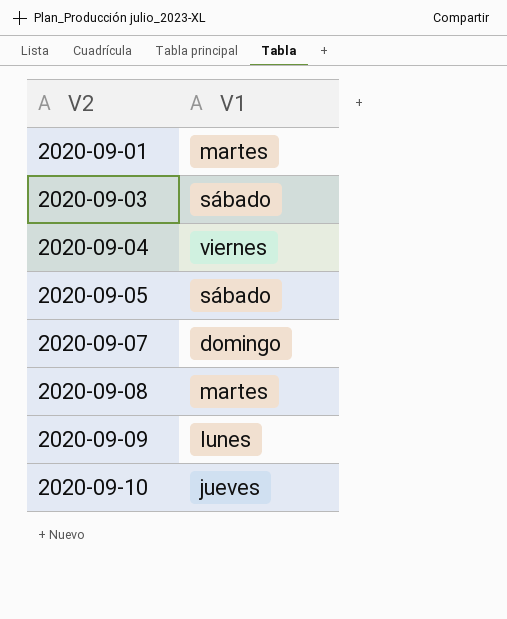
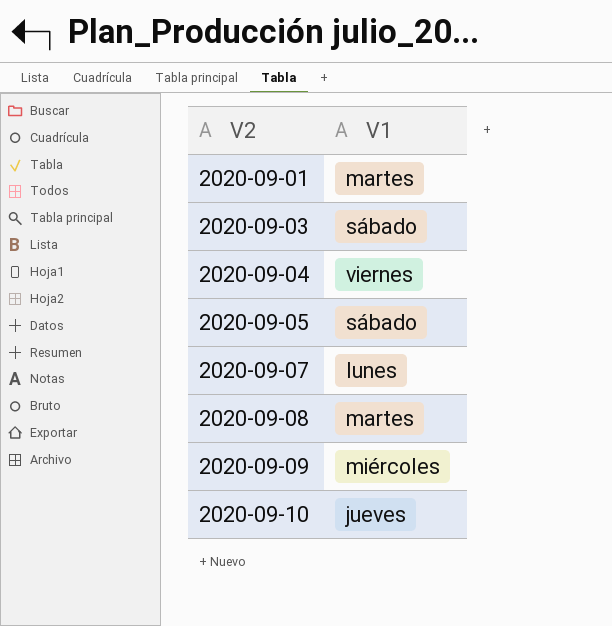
2020-09-07 | V1: domingo -> lunes
2020-09-09 | V1: lunes -> miércoles

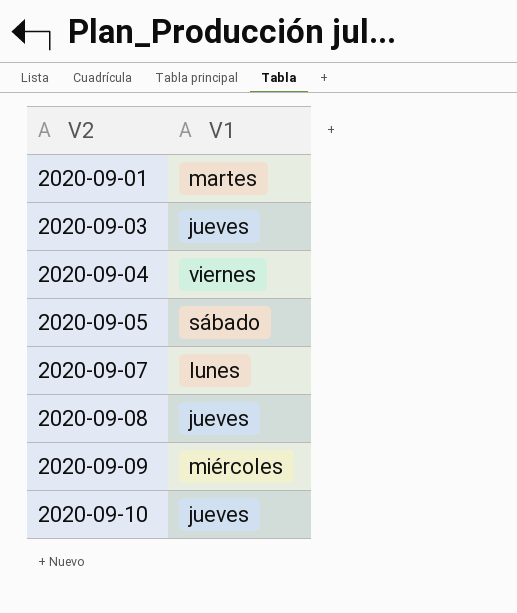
2020-09-03 | V1: sábado -> jueves
2020-09-08 | V1: martes -> jueves

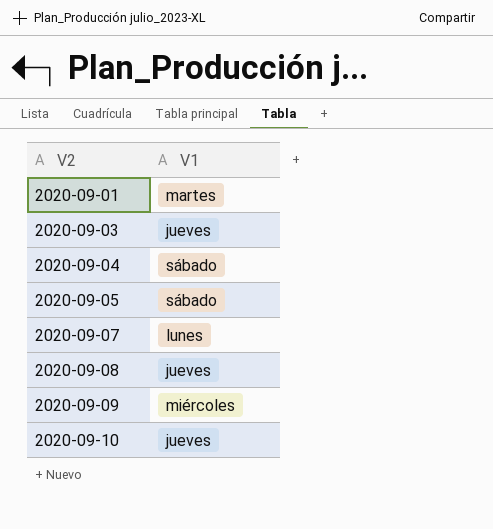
2020-09-04 | V1: viernes -> sábado

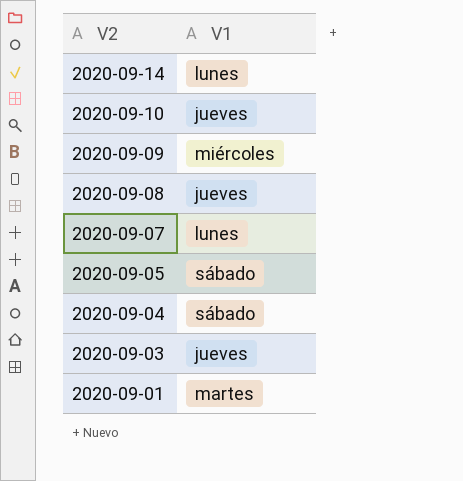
row order: V2 ascending -> V2 descending
row 2020-09-14: none -> lunes

